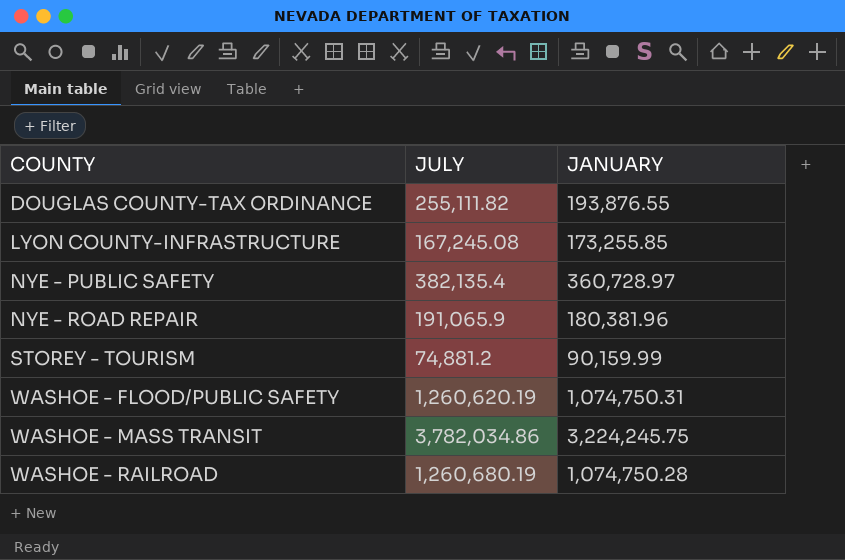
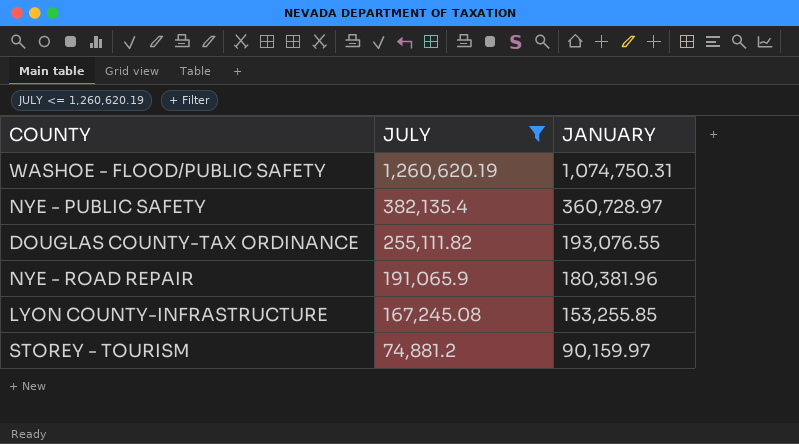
filter: none -> JULY <= 1,260,620.19
row order: COUNTY ascending -> JULY descending
DOUGLAS COUNTY-TAX ORDINANCE | JANUARY: 193,876.55 -> 193,076.55
LYON COUNTY-INFRASTRUCTURE | JANUARY: 173,255.85 -> 153,255.85
STOREY - TOURISM | JANUARY: 90,159.99 -> 90,159.97

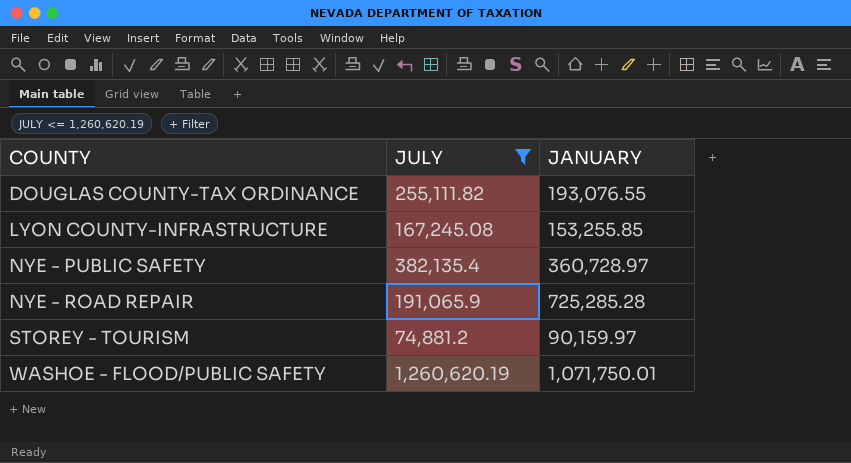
row order: JULY descending -> COUNTY ascending
NYE - ROAD REPAIR | JANUARY: 180,381.96 -> 725,285.28
WASHOE - FLOOD/PUBLIC SAFETY | JANUARY: 1,074,750.31 -> 1,071,750.01

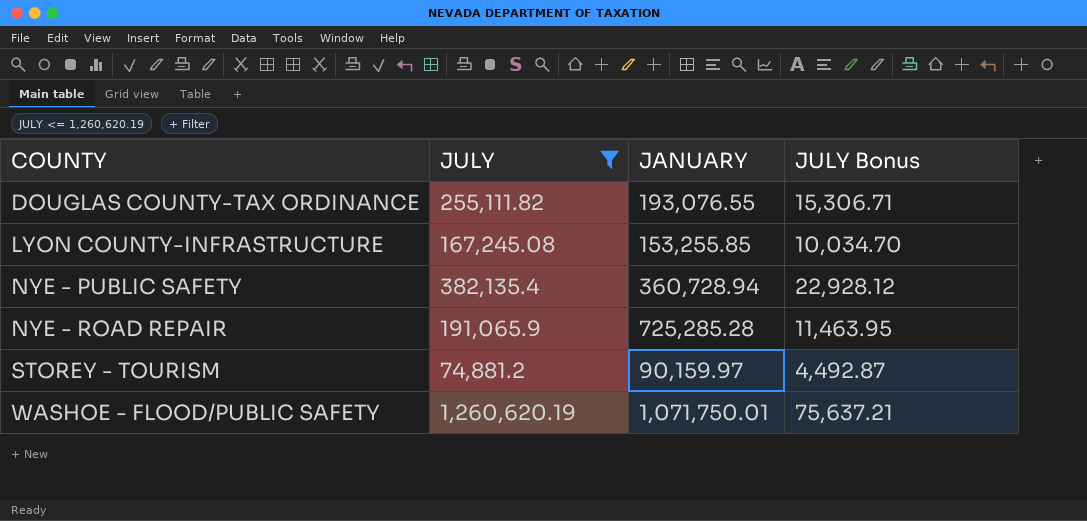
column JULY Bonus | formula: none -> [JULY] * 0.06
NYE - PUBLIC SAFETY | JANUARY: 360,728.97 -> 360,728.94

